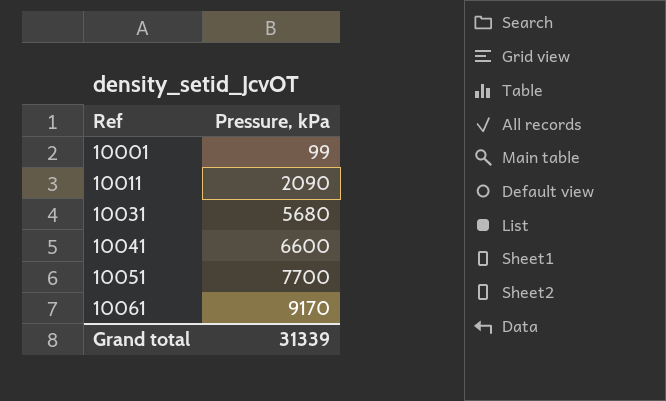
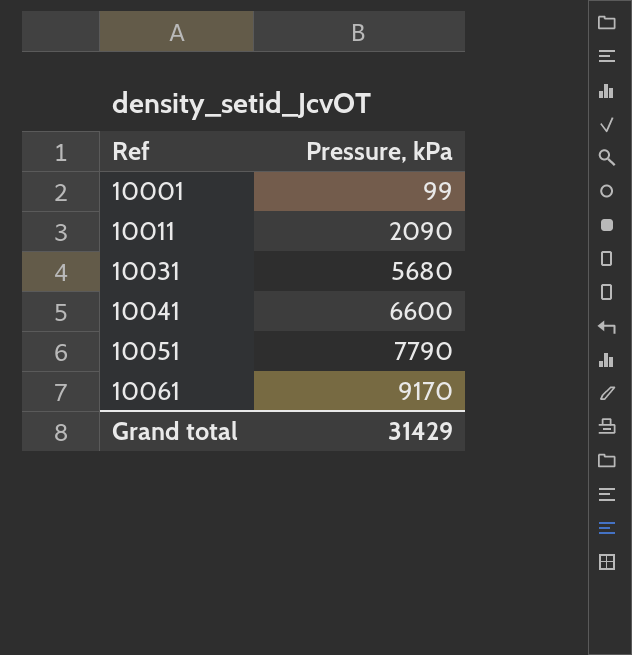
10051 | Pressure, kPa: 7700 -> 7790
Grand total | Pressure, kPa: 31339 -> 31429

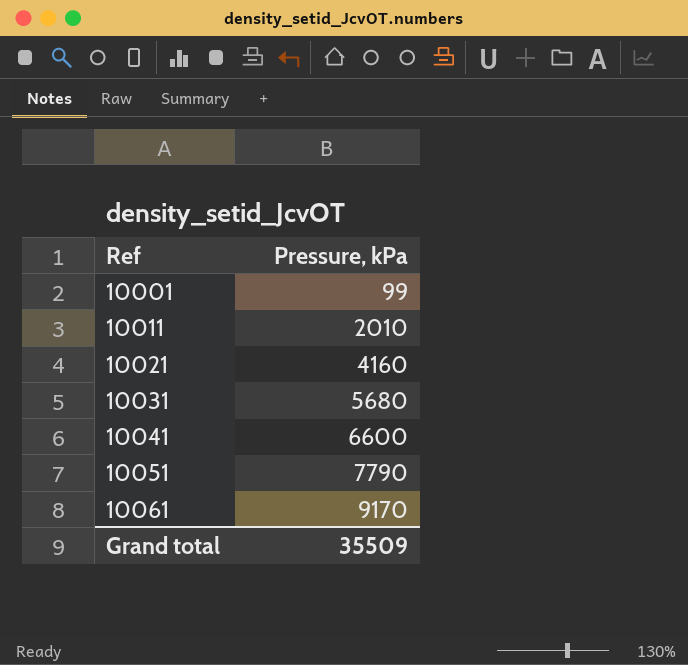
10011 | Pressure, kPa: 2090 -> 2010
row 10021: none -> 4160
Grand total | Pressure, kPa: 31429 -> 35509

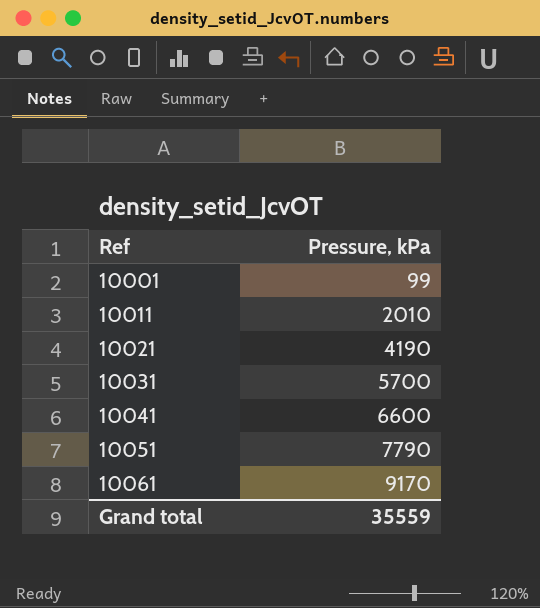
10021 | Pressure, kPa: 4160 -> 4190
10031 | Pressure, kPa: 5680 -> 5700
Grand total | Pressure, kPa: 35509 -> 35559

